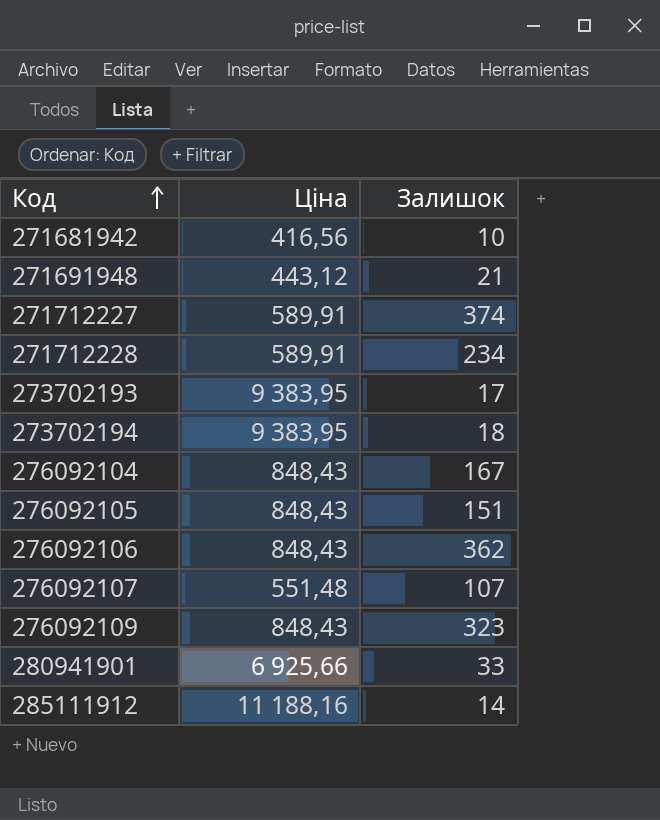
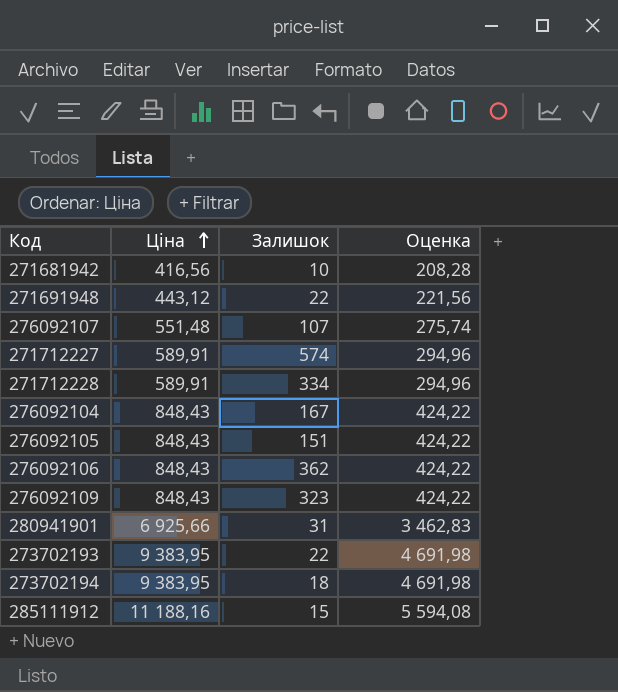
row order: Код ascending -> Ціна ascending
column Оценка | formula: none -> [Ціна] * 0,5
271691948 | Залишок: 21 -> 22
271712227 | Залишок: 374 -> 574
271712228 | Залишок: 234 -> 334
280941901 | Залишок: 33 -> 31
273702193 | Залишок: 17 -> 22
285111912 | Залишок: 14 -> 15

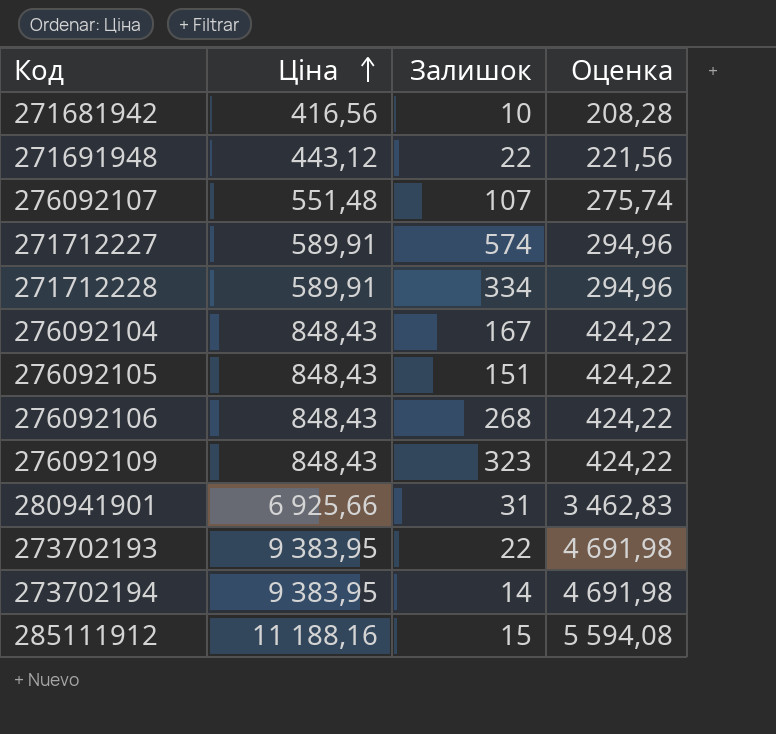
276092106 | Залишок: 362 -> 268
273702194 | Залишок: 18 -> 14

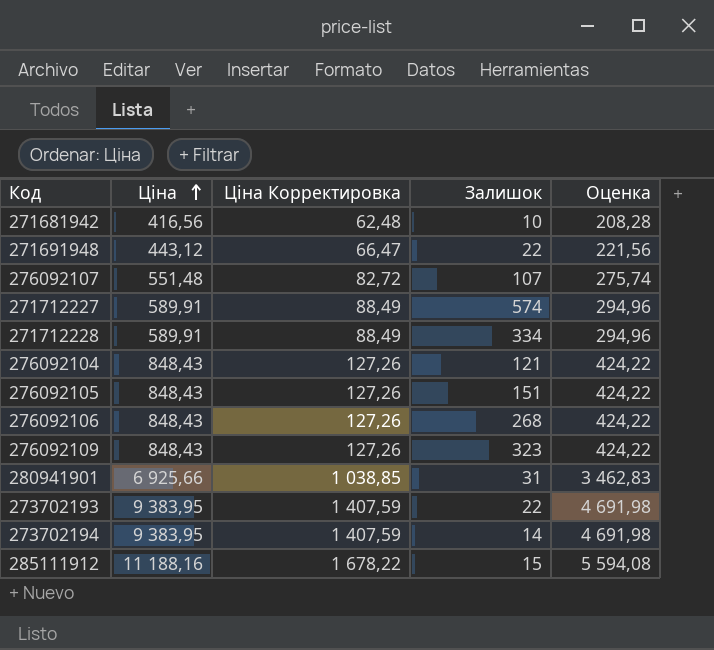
column Ціна Корректировка | formula: none -> [Ціна] * 0,15
276092104 | Залишок: 167 -> 121

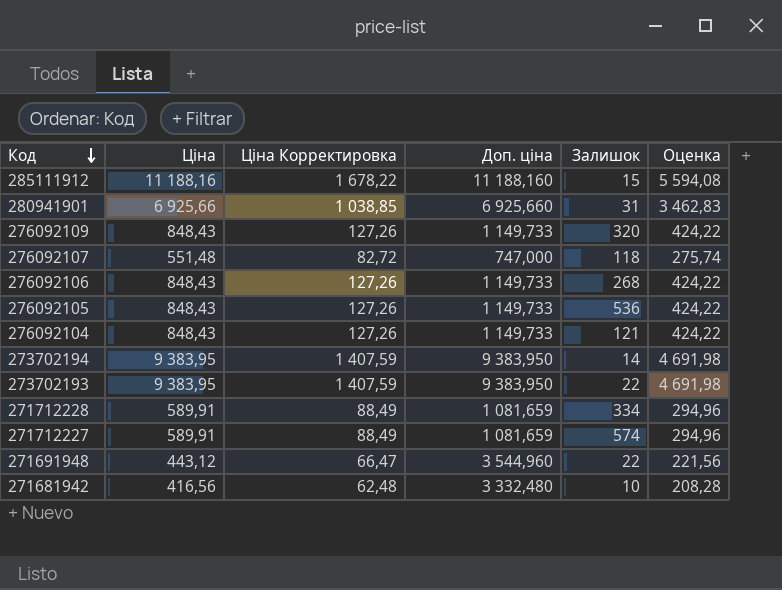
row order: Ціна ascending -> Код descending
column Доп. ціна | position: none -> 4
276092109 | Залишок: 323 -> 320
276092107 | Залишок: 107 -> 118
276092105 | Залишок: 151 -> 536

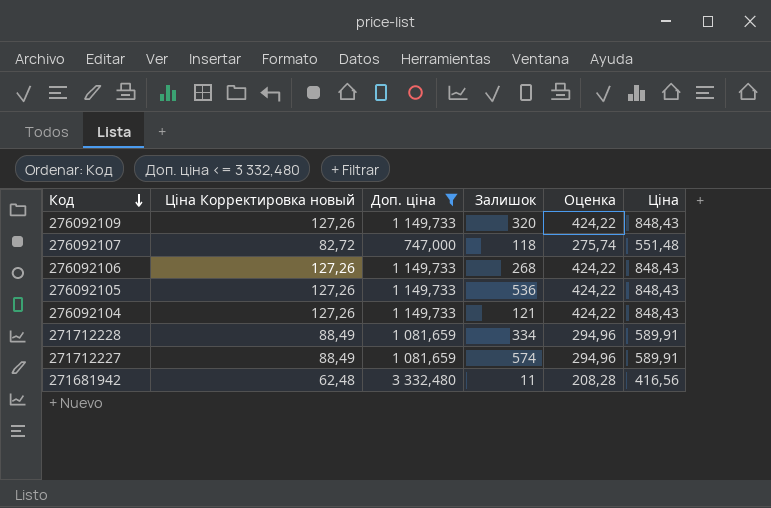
filter: none -> Доп. ціна <= 3 332,480
column name: Ціна Корректировка -> Ціна Корректировка новый
column Ціна | position: 2 -> 6
271681942 | Залишок: 10 -> 11

